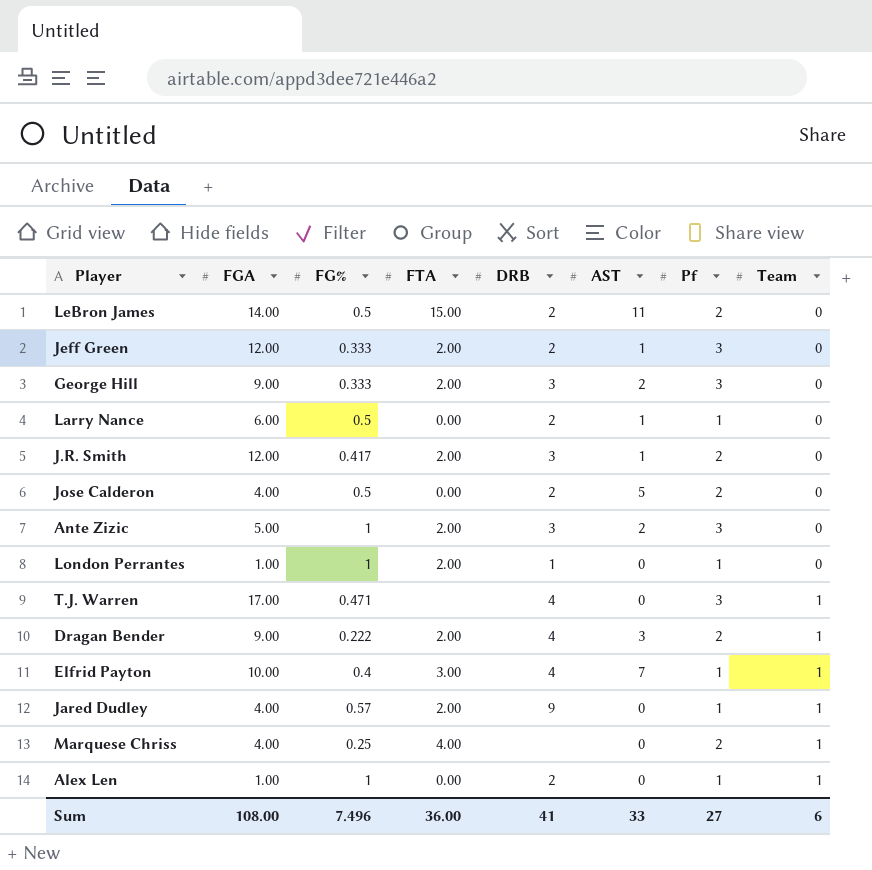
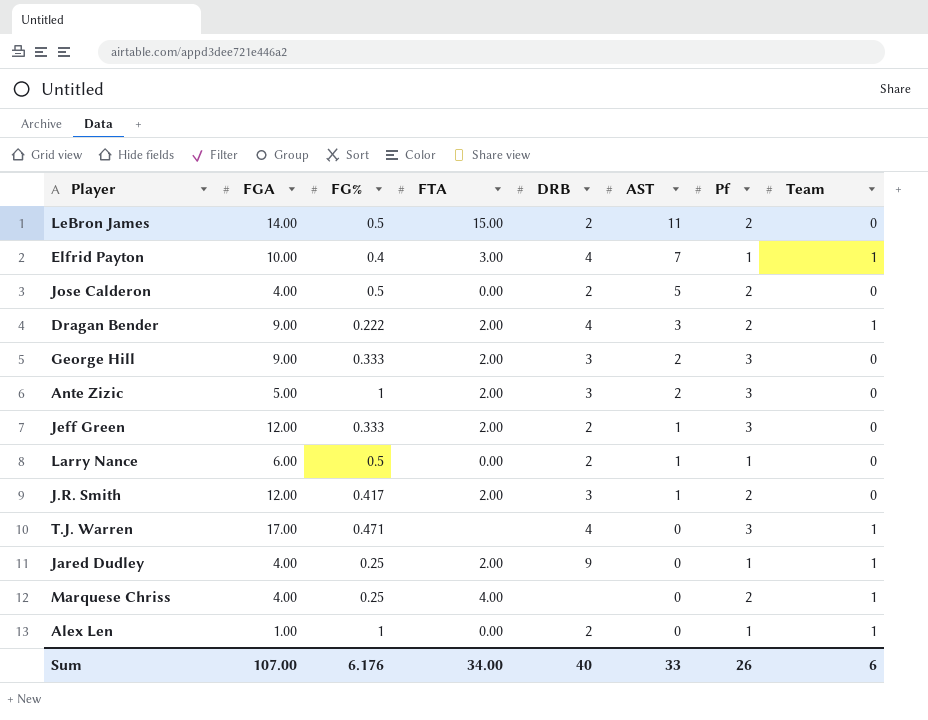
row order: Team ascending -> AST descending
row London Perrantes: 1.00 | 1 | 2.00 | 1 | 0 | 1 | 0 -> none
Jared Dudley | FG%: 0.57 -> 0.25
Sum | FGA: 108.00 -> 107.00
Sum | FG%: 7.496 -> 6.176
Sum | FTA: 36.00 -> 34.00
Sum | DRB: 41 -> 40
Sum | Pf: 27 -> 26

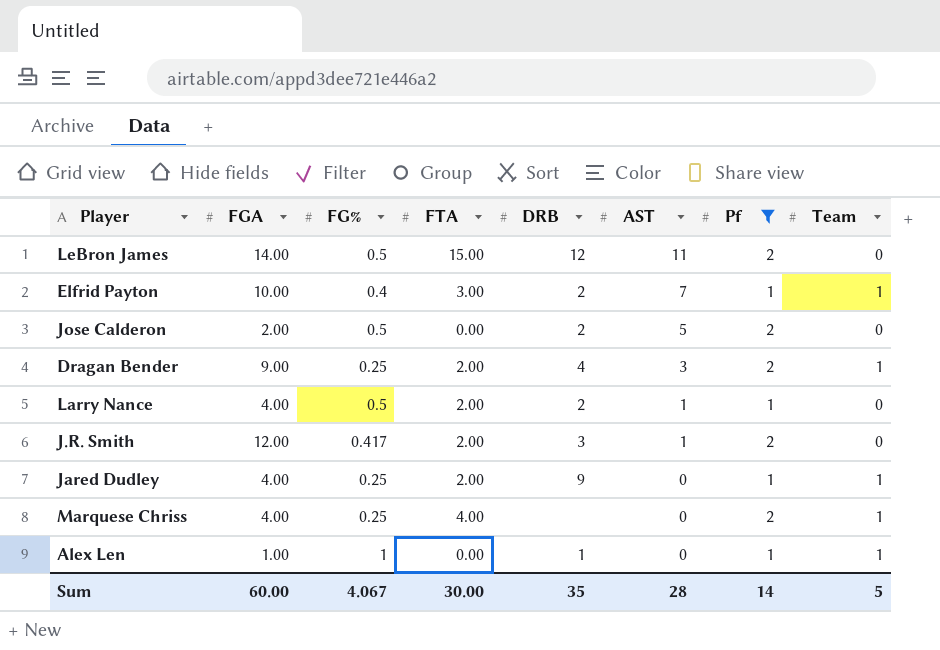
filter: none -> Pf != 3
LeBron James | DRB: 2 -> 12
Elfrid Payton | DRB: 4 -> 2
Jose Calderon | FGA: 4.00 -> 2.00
Dragan Bender | FG%: 0.222 -> 0.25
Larry Nance | FGA: 6.00 -> 4.00
Larry Nance | FTA: 0.00 -> 2.00
Alex Len | DRB: 2 -> 1
Sum | FGA: 107.00 -> 60.00
Sum | FG%: 6.176 -> 4.067
Sum | FTA: 34.00 -> 30.00
Sum | DRB: 40 -> 35
Sum | AST: 33 -> 28
Sum | Pf: 26 -> 14
Sum | Team: 6 -> 5

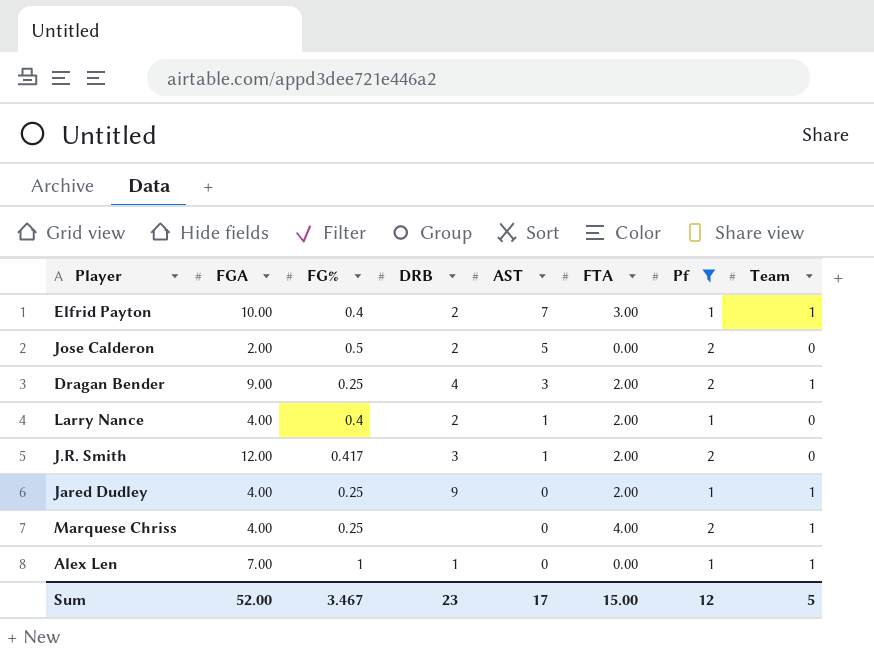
column FTA | position: 4 -> 6
row LeBron James: 14.00 | 0.5 | 15.00 | 12 | 11 | 2 | 0 -> none
Larry Nance | FG%: 0.5 -> 0.4
Alex Len | FGA: 1.00 -> 7.00
Sum | FGA: 60.00 -> 52.00
Sum | FG%: 4.067 -> 3.467
Sum | DRB: 35 -> 23
Sum | AST: 28 -> 17
Sum | FTA: 30.00 -> 15.00
Sum | Pf: 14 -> 12

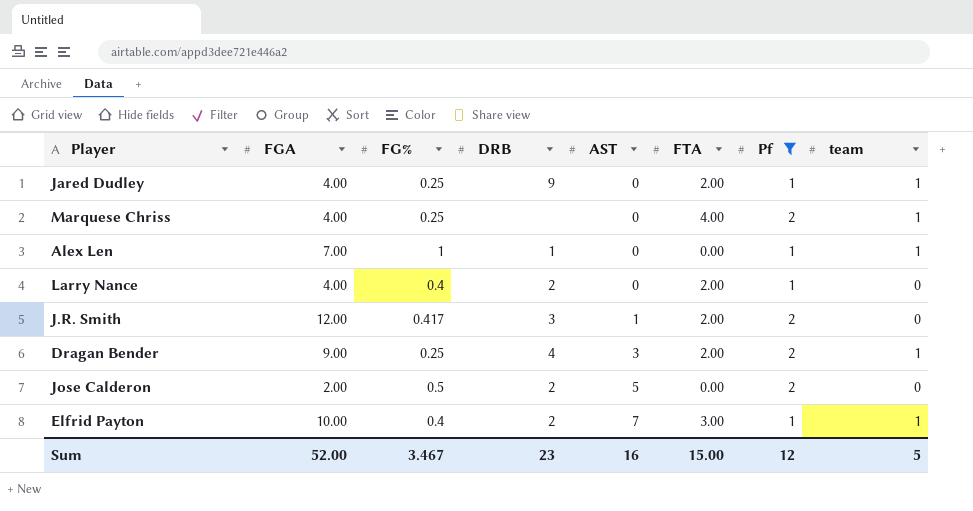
row order: AST descending -> AST ascending
column name: Team -> team
Larry Nance | AST: 1 -> 0
Sum | AST: 17 -> 16

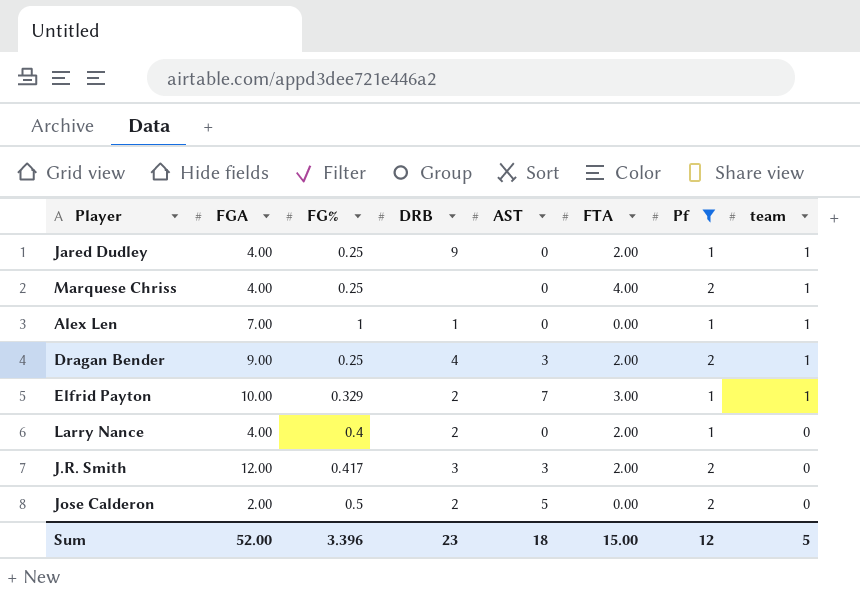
row order: AST ascending -> team descending
Elfrid Payton | FG%: 0.4 -> 0.329
J.R. Smith | AST: 1 -> 3
Sum | FG%: 3.467 -> 3.396
Sum | AST: 16 -> 18

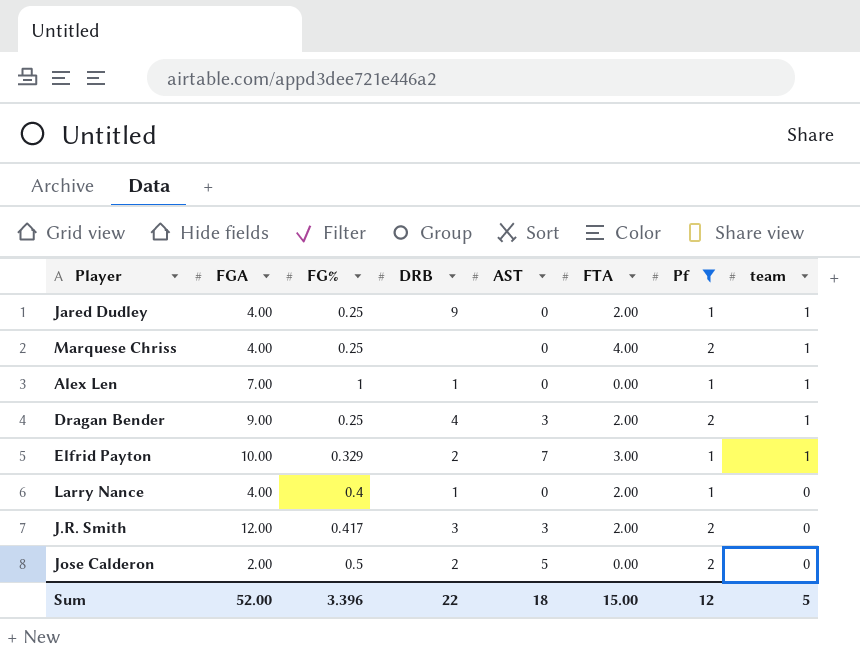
Larry Nance | DRB: 2 -> 1
Sum | DRB: 23 -> 22

